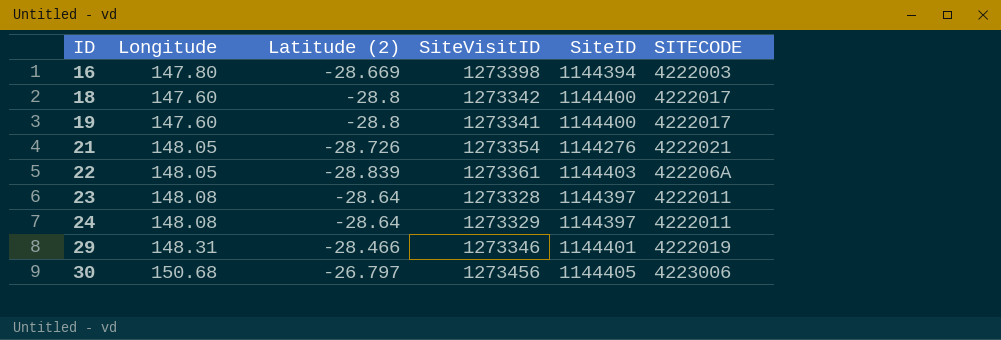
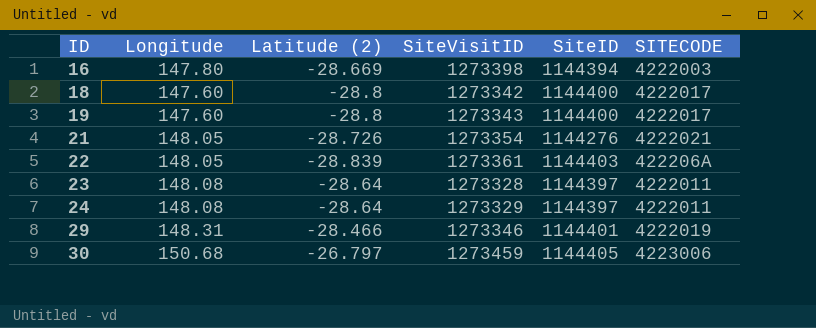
19 | SiteVisitID: 1273341 -> 1273343
30 | SiteVisitID: 1273456 -> 1273459

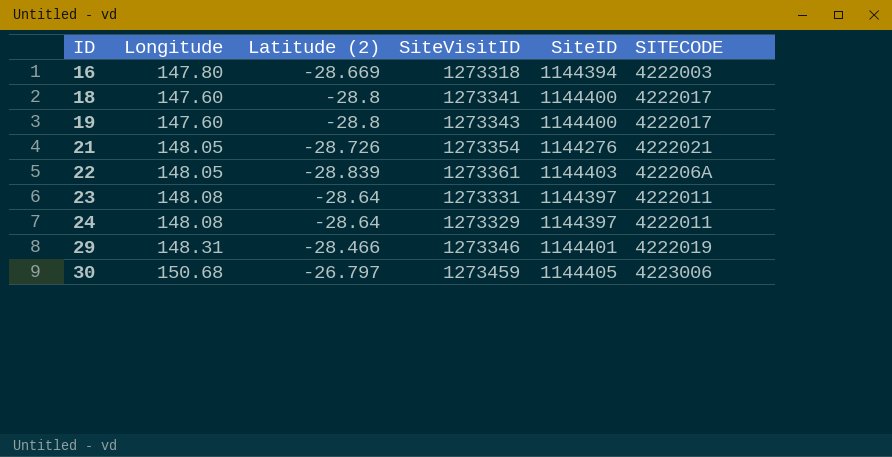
16 | SiteVisitID: 1273398 -> 1273318
18 | SiteVisitID: 1273342 -> 1273341
23 | SiteVisitID: 1273328 -> 1273331

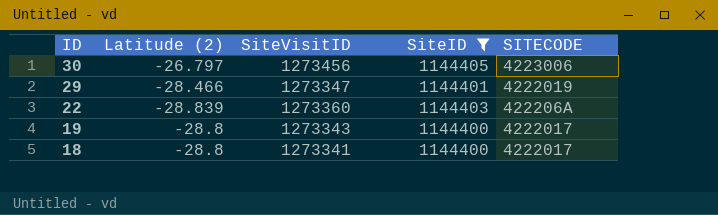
filter: none -> SiteID >= 1144400
row order: ID ascending -> ID descending
column Longitude | position: 2 -> none
30 | SiteVisitID: 1273459 -> 1273456
29 | SiteVisitID: 1273346 -> 1273347
22 | SiteVisitID: 1273361 -> 1273360

